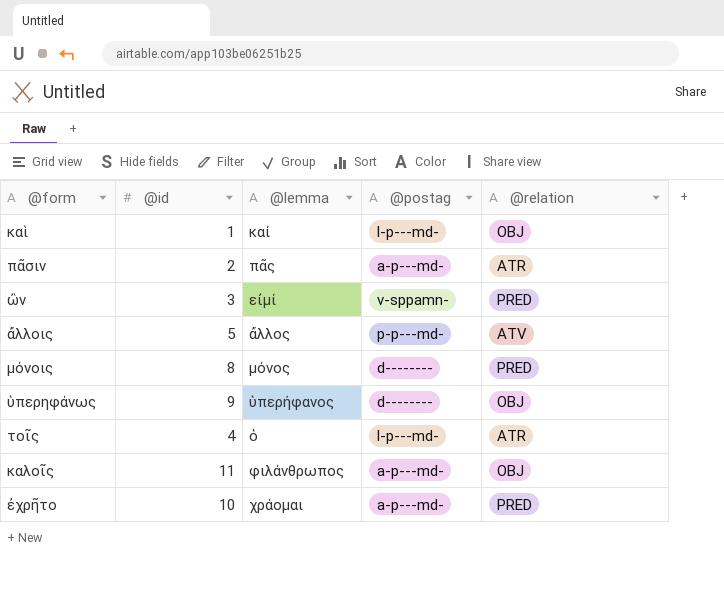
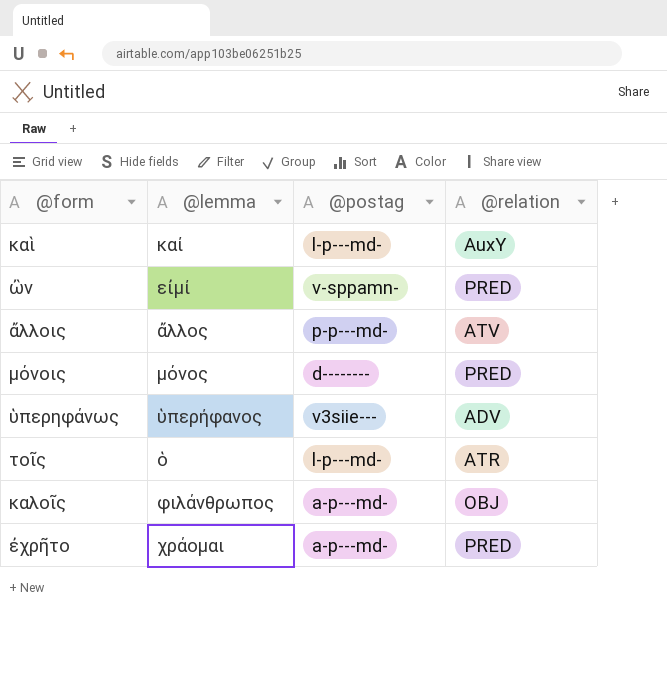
column @id | position: 2 -> none
row πᾶσιν: 2 | πᾶς | a-p---md- | ATR -> none
καὶ | @relation: OBJ -> AuxY
ὑπερηφάνως | @postag: d-------- -> v3siie---
ὑπερηφάνως | @relation: OBJ -> ADV

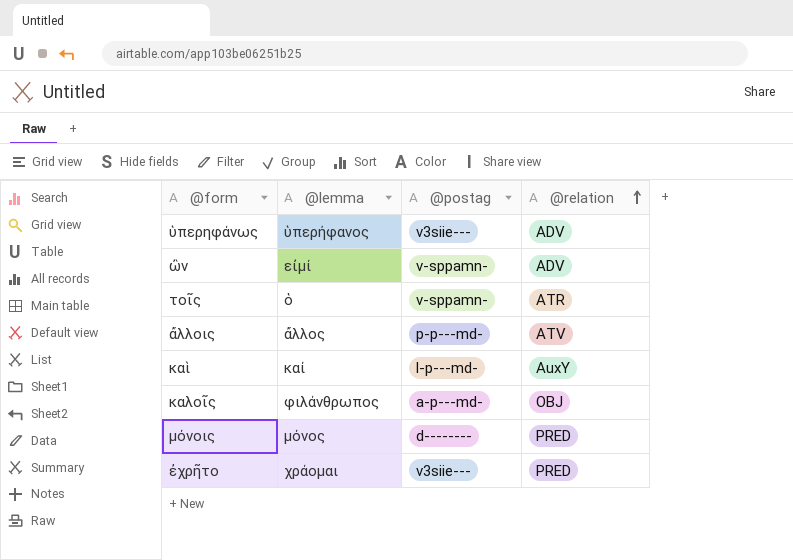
row order: none -> @relation ascending
ὢν | @relation: PRED -> ADV
τοῖς | @postag: l-p---md- -> v-sppamn-
ἐχρῆτο | @postag: a-p---md- -> v3siie---

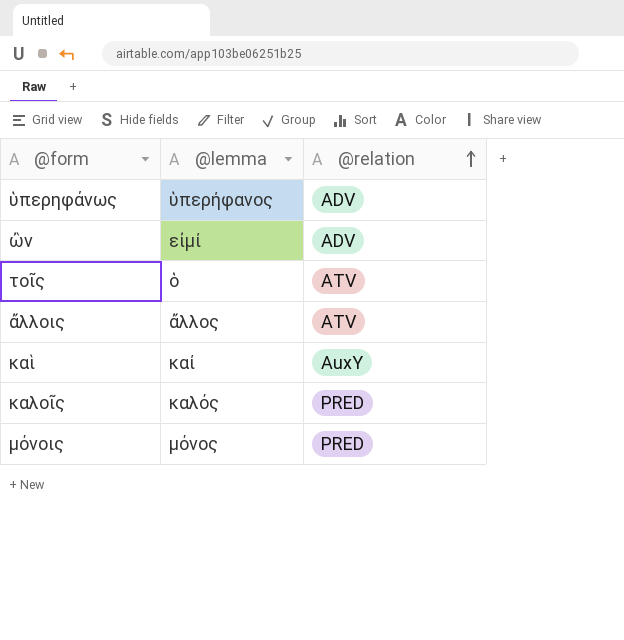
column @postag | position: 3 -> none
row ἐχρῆτο: χράομαι | v3siie--- | PRED -> none
τοῖς | @relation: ATR -> ATV
καλοῖς | @lemma: φιλάνθρωπος -> καλός
καλοῖς | @relation: OBJ -> PRED

